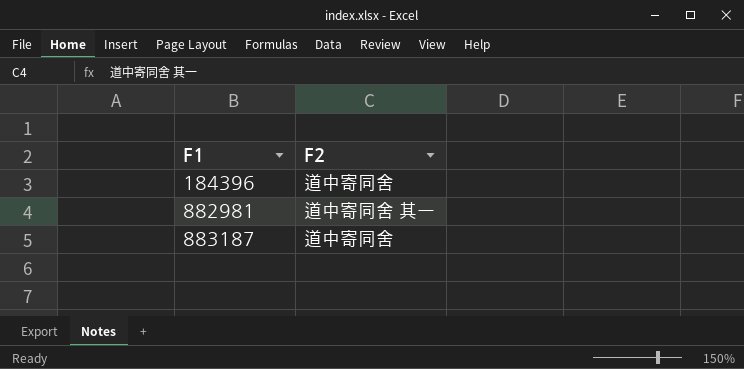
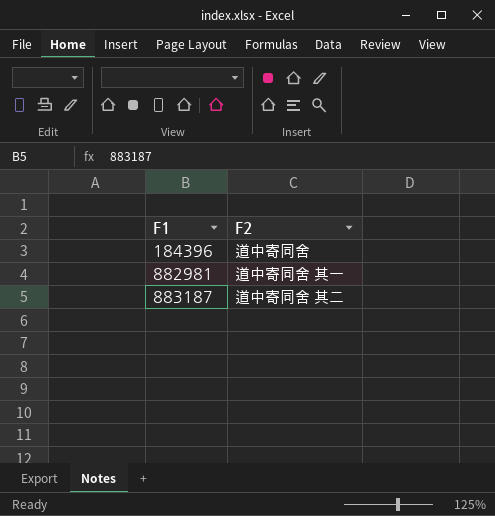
883187 | F2: 道中寄同舍 -> 道中寄同舍 其二

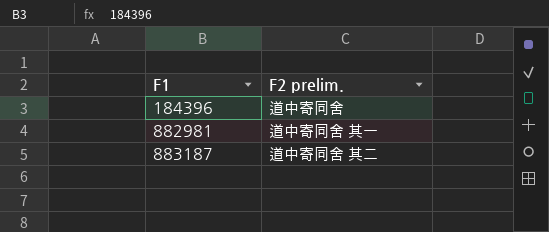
column name: F2 -> F2 prelim.

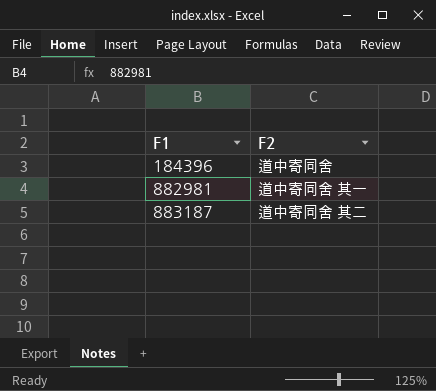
column name: F2 prelim. -> F2

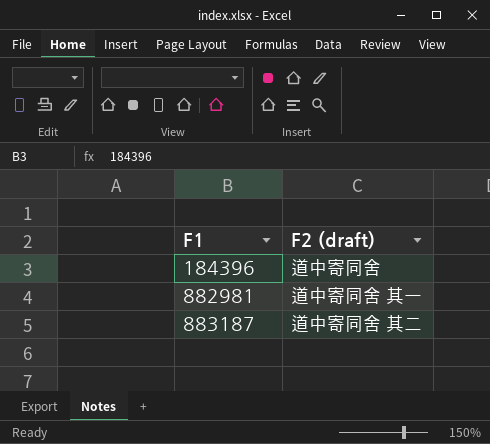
column name: F2 -> F2 (draft)

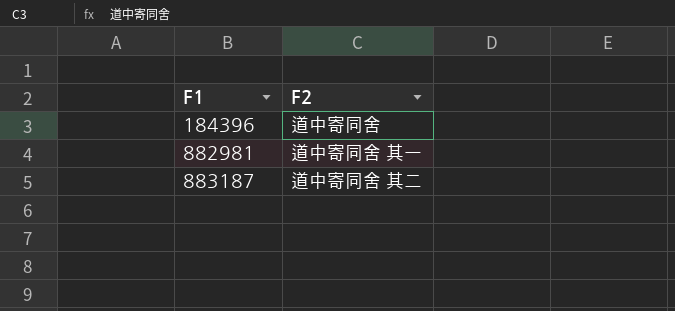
column name: F2 (draft) -> F2

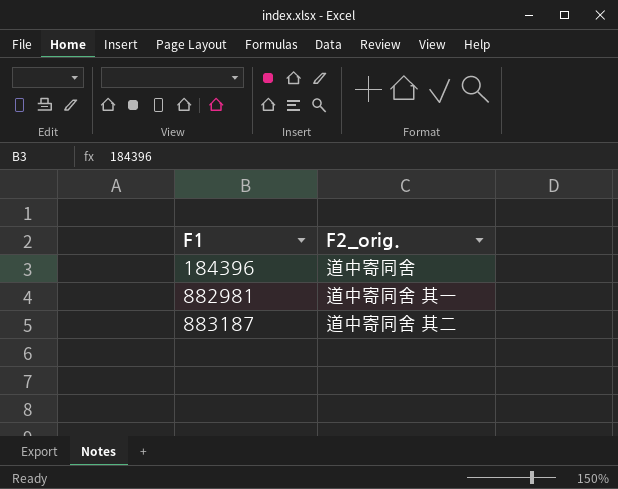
column name: F2 -> F2_orig.

